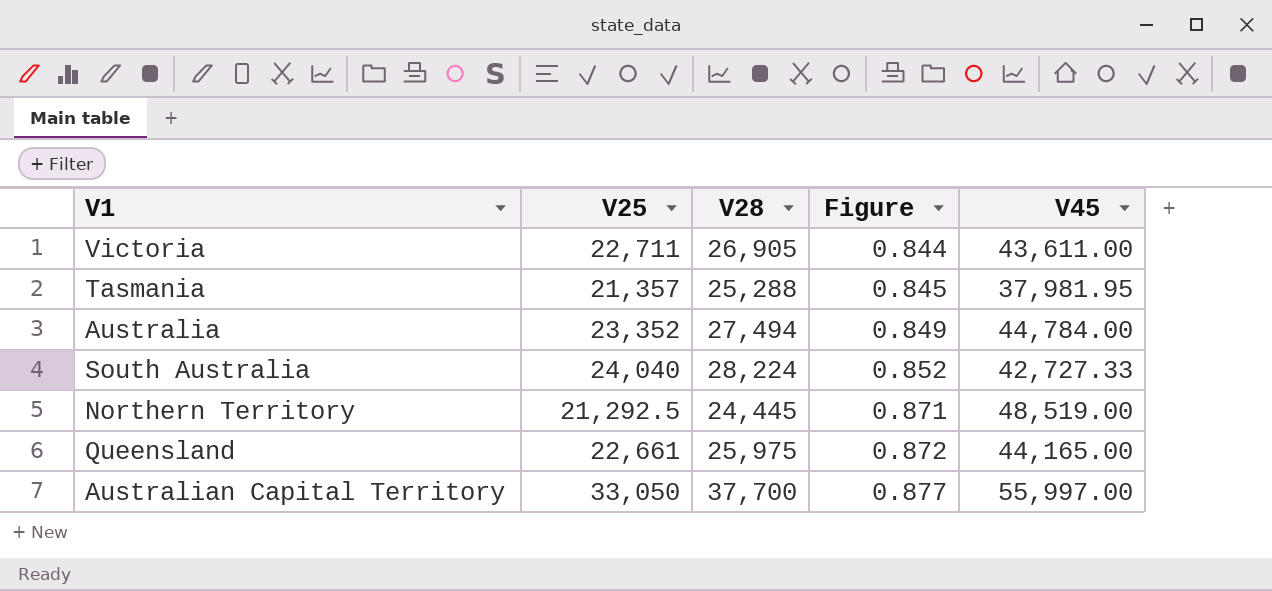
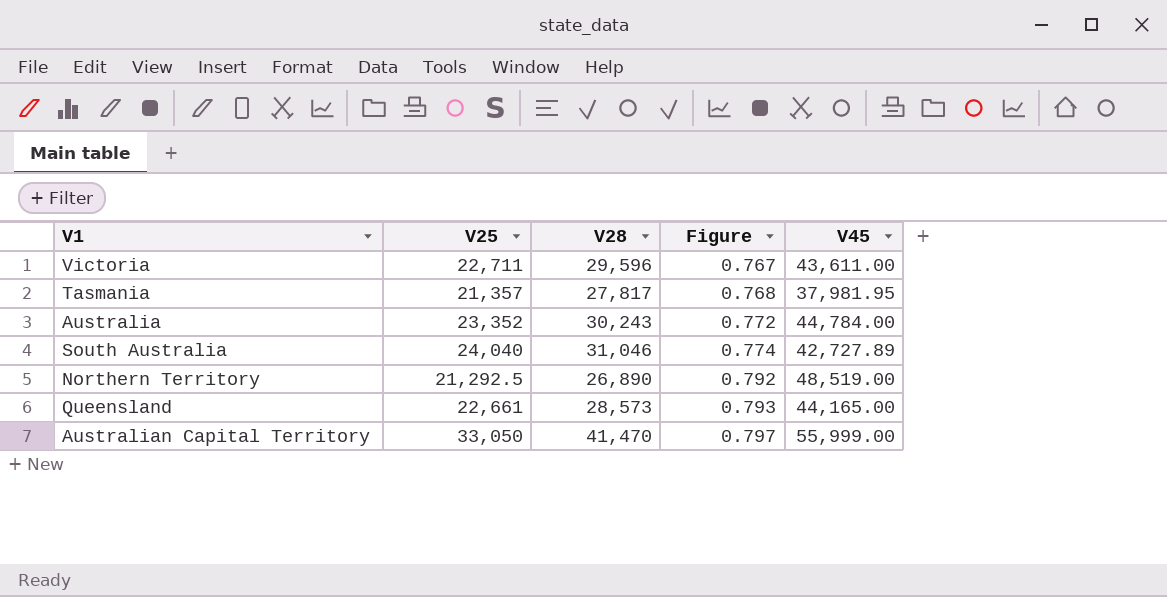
Victoria | V28: 26,905 -> 29,596
Victoria | Figure: 0.844 -> 0.767
Tasmania | V28: 25,288 -> 27,817
Tasmania | Figure: 0.845 -> 0.768
Australia | V28: 27,494 -> 30,243
Australia | Figure: 0.849 -> 0.772
South Australia | V28: 28,224 -> 31,046
South Australia | Figure: 0.852 -> 0.774
South Australia | V45: 42,727.33 -> 42,727.89
Northern Territory | V28: 24,445 -> 26,890
Northern Territory | Figure: 0.871 -> 0.792
Queensland | V28: 25,975 -> 28,573
Queensland | Figure: 0.872 -> 0.793
Australian Capital Territory | V28: 37,700 -> 41,470
Australian Capital Territory | Figure: 0.877 -> 0.797
Australian Capital Territory | V45: 55,997.00 -> 55,999.00

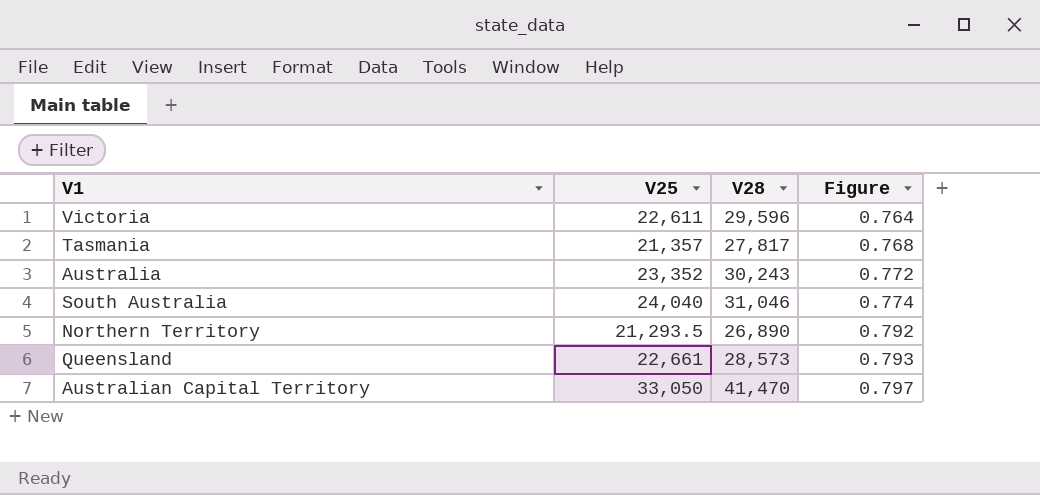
column V45 | position: 5 -> none
Victoria | V25: 22,711 -> 22,611
Victoria | Figure: 0.767 -> 0.764
Northern Territory | V25: 21,292.5 -> 21,293.5

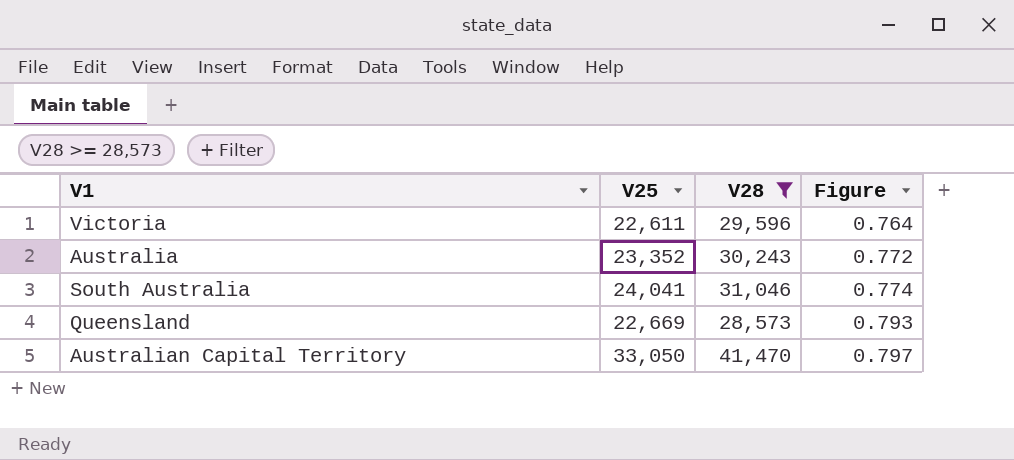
filter: none -> V28 >= 28,573
South Australia | V25: 24,040 -> 24,041
Queensland | V25: 22,661 -> 22,669

